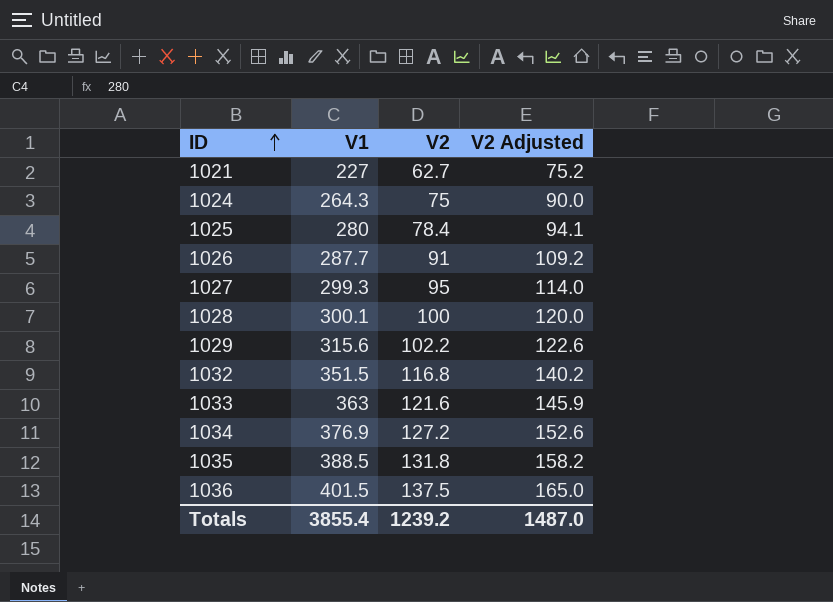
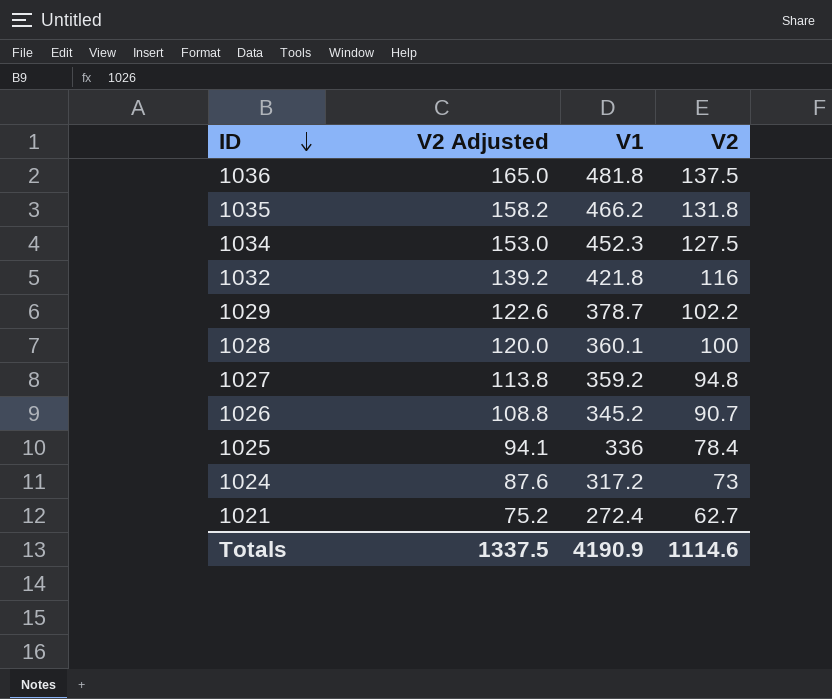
row order: ID ascending -> ID descending
column V2 Adjusted | position: 4 -> 2
row 1033: 363 | 121.6 | 145.9 -> none
1036 | V1: 401.5 -> 481.8
1035 | V1: 388.5 -> 466.2
1034 | V2 Adjusted: 152.6 -> 153.0
1034 | V1: 376.9 -> 452.3
1034 | V2: 127.2 -> 127.5
1032 | V2 Adjusted: 140.2 -> 139.2
1032 | V1: 351.5 -> 421.8
1032 | V2: 116.8 -> 116
1029 | V1: 315.6 -> 378.7
1028 | V1: 300.1 -> 360.1
1027 | V2 Adjusted: 114.0 -> 113.8
1027 | V1: 299.3 -> 359.2
1027 | V2: 95 -> 94.8
1026 | V2 Adjusted: 109.2 -> 108.8
1026 | V1: 287.7 -> 345.2
1026 | V2: 91 -> 90.7
1025 | V1: 280 -> 336
1024 | V2 Adjusted: 90.0 -> 87.6
1024 | V1: 264.3 -> 317.2
1024 | V2: 75 -> 73
1021 | V1: 227 -> 272.4
Totals | V2 Adjusted: 1487.0 -> 1337.5
Totals | V1: 3855.4 -> 4190.9
Totals | V2: 1239.2 -> 1114.6

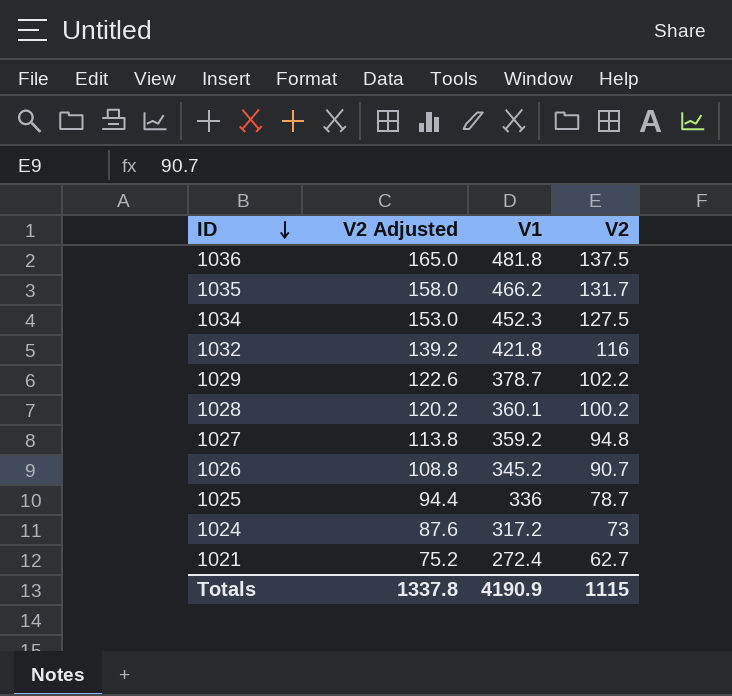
1035 | V2 Adjusted: 158.2 -> 158.0
1035 | V2: 131.8 -> 131.7
1028 | V2 Adjusted: 120.0 -> 120.2
1028 | V2: 100 -> 100.2
1025 | V2 Adjusted: 94.1 -> 94.4
1025 | V2: 78.4 -> 78.7
Totals | V2 Adjusted: 1337.5 -> 1337.8
Totals | V2: 1114.6 -> 1115

